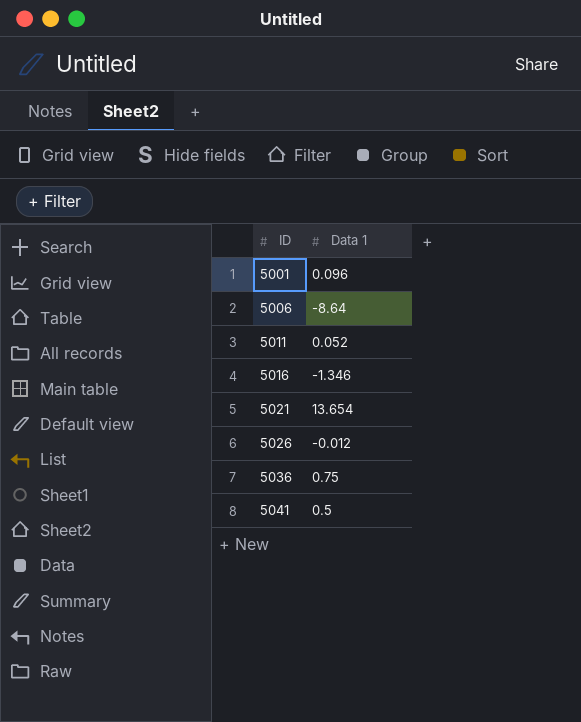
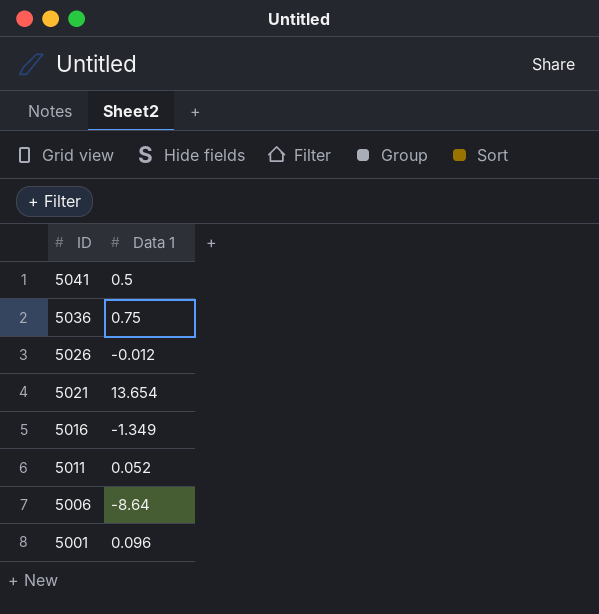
row order: ID ascending -> ID descending
5016 | Data 1: -1.346 -> -1.349

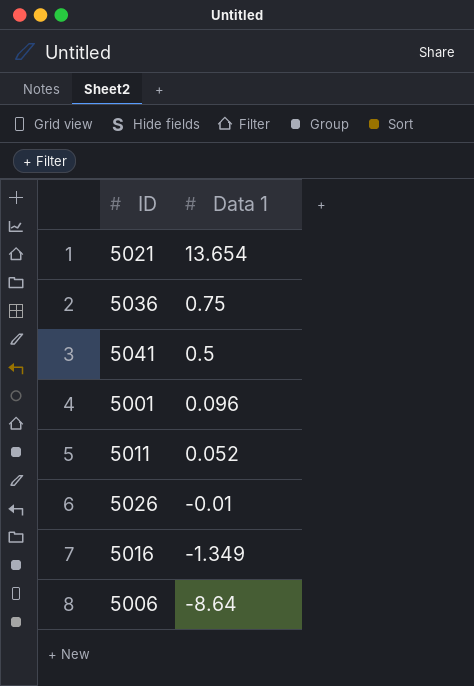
row order: ID descending -> Data 1 descending
5026 | Data 1: -0.012 -> -0.01

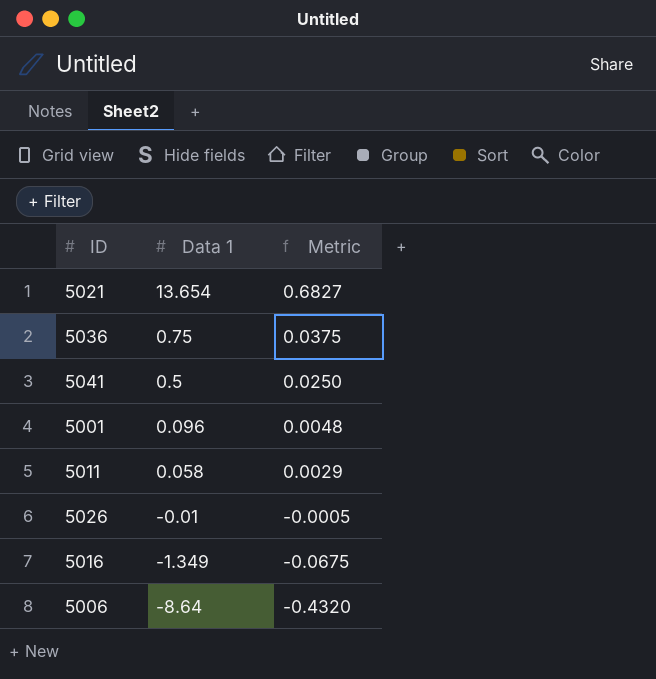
column Metric | formula: none -> [Data 1] * 0.05
5011 | Data 1: 0.052 -> 0.058

